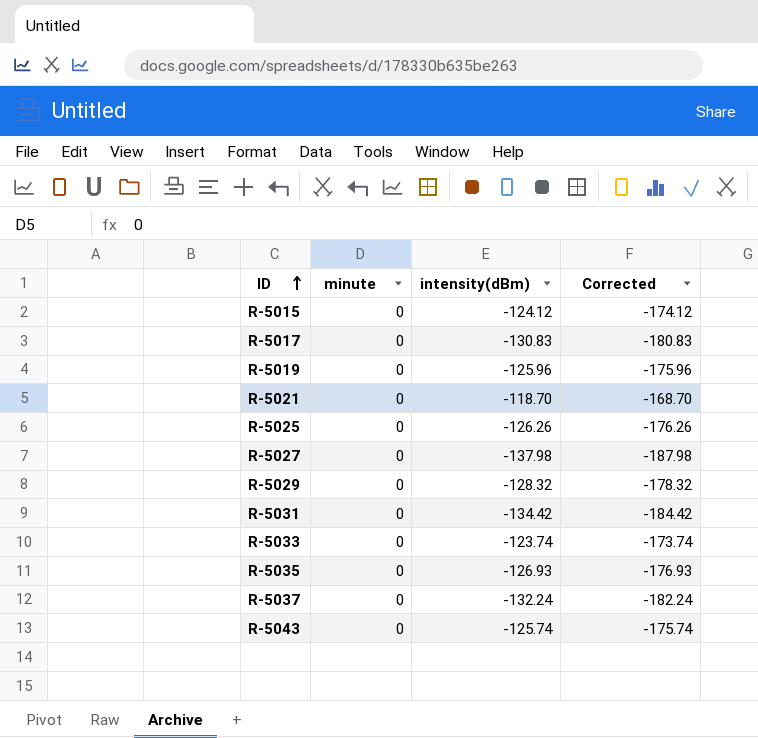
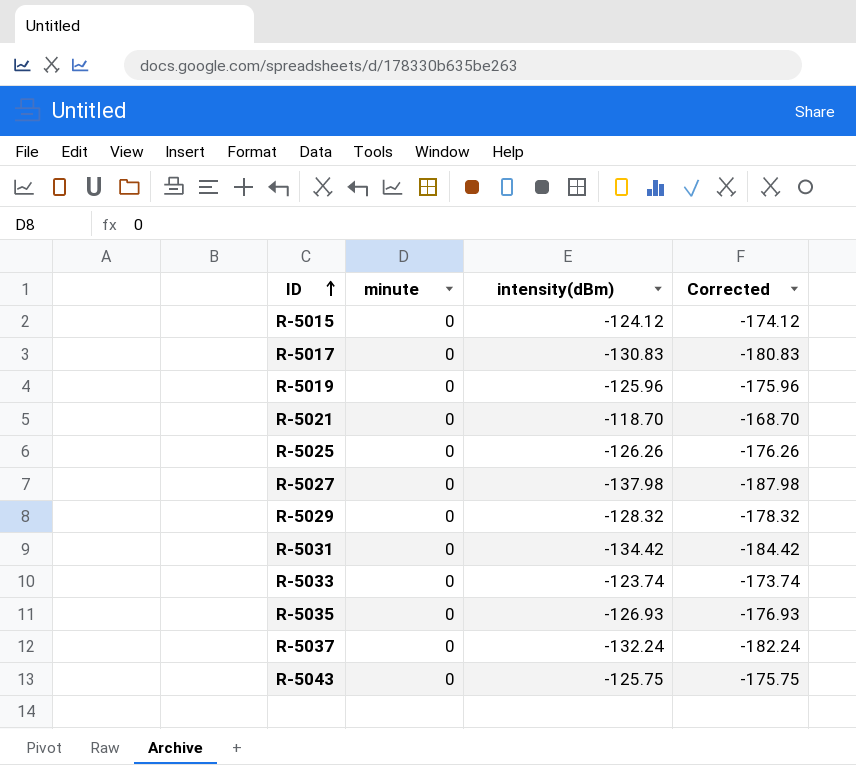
R-5043 | intensity(dBm): -125.74 -> -125.75
R-5043 | Corrected: -175.74 -> -175.75

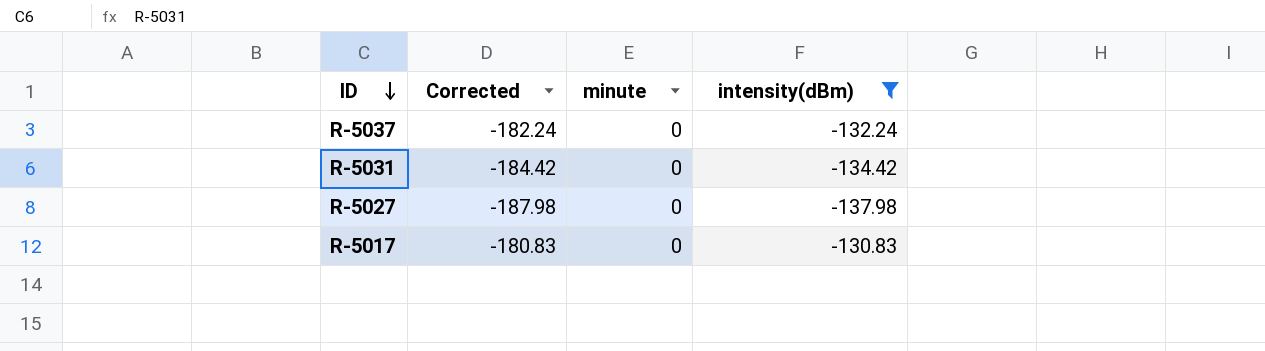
filter: none -> intensity(dBm) <= -130.83
row order: ID ascending -> ID descending
column Corrected | position: 4 -> 2

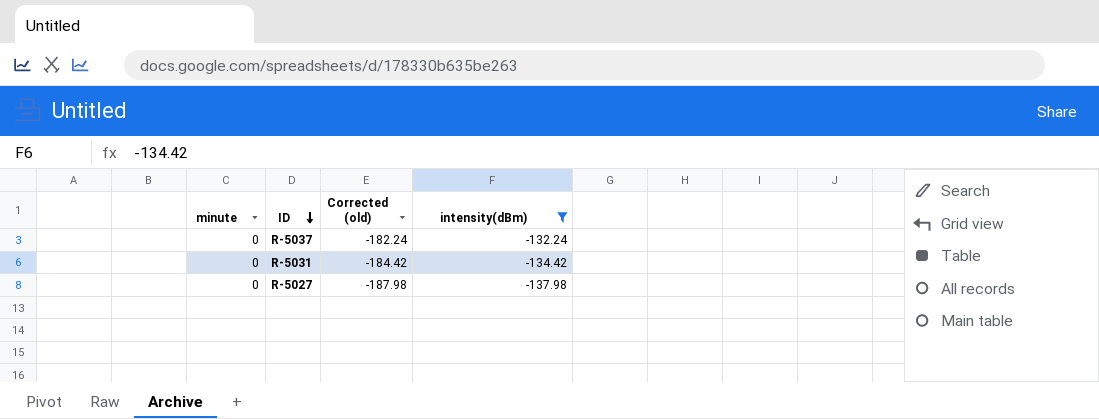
column minute | position: 3 -> 1
column name: Corrected -> Corrected (old)
row R-5017: -180.83 | 0 | -130.83 -> none

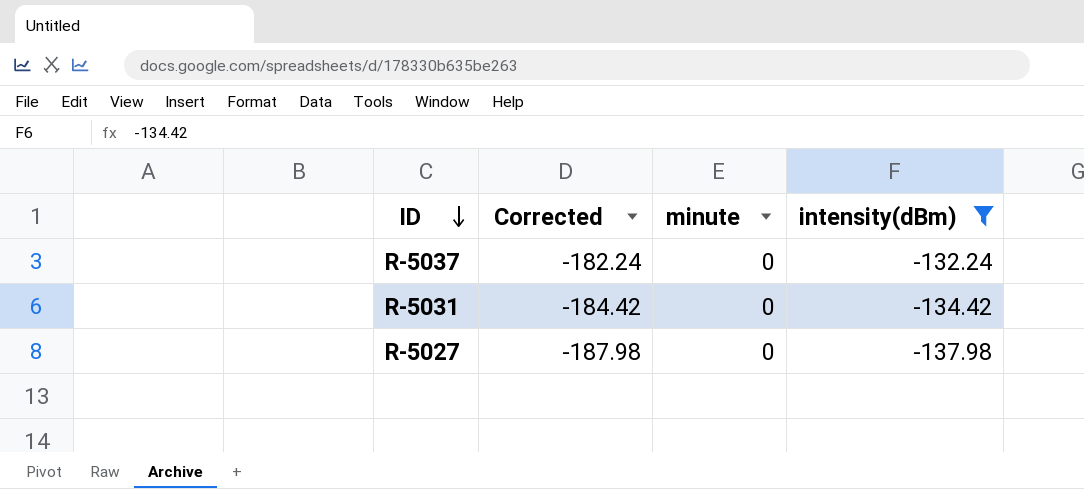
column name: Corrected (old) -> Corrected
column minute | position: 1 -> 3

